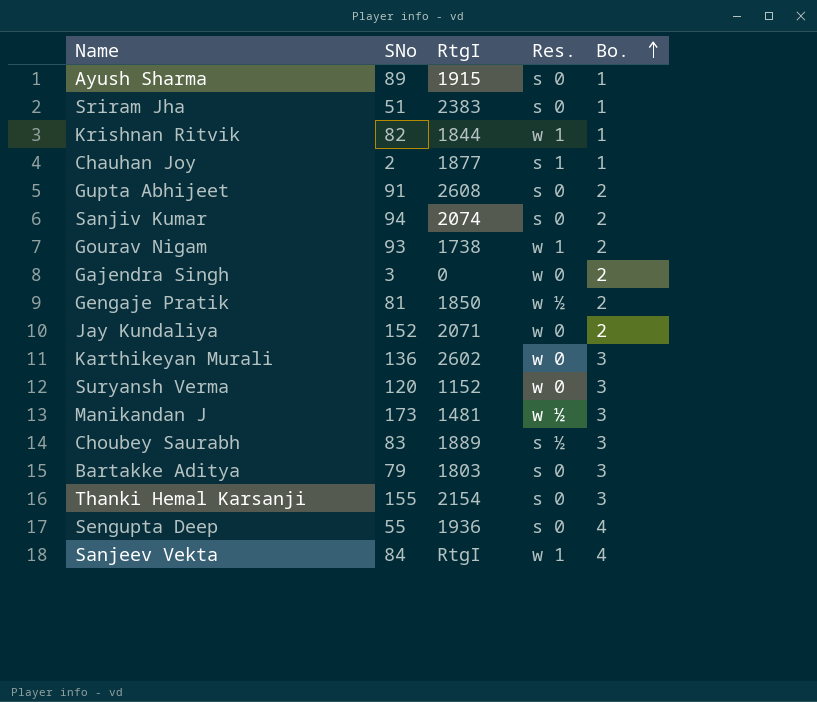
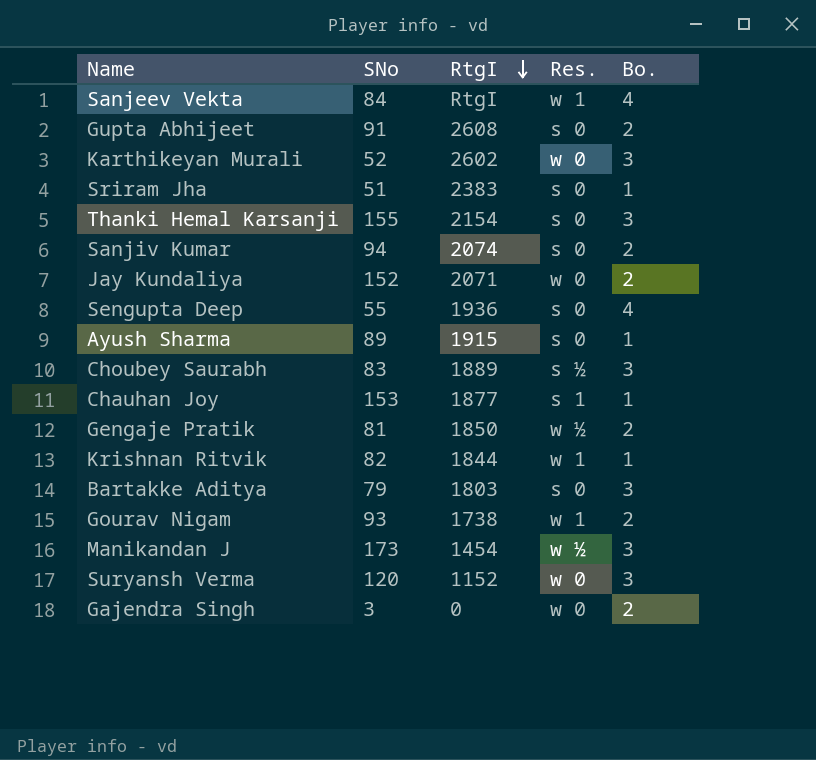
row order: Bo. ascending -> RtgI descending
Karthikeyan Murali | SNo: 136 -> 52
Chauhan Joy | SNo: 2 -> 153
Manikandan J | RtgI: 1481 -> 1454

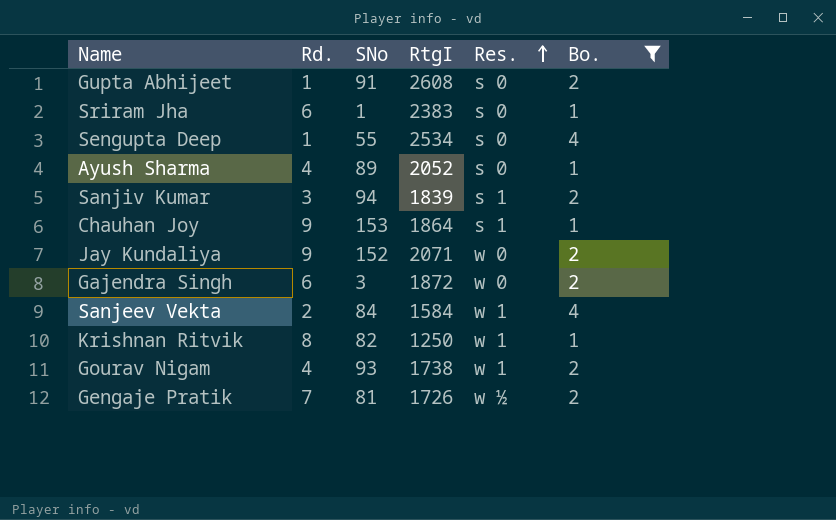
filter: none -> Bo. != 3
row order: RtgI descending -> Res. ascending
column Rd. | position: none -> 2
Sriram Jha | SNo: 51 -> 1
Sengupta Deep | RtgI: 1936 -> 2534
Ayush Sharma | RtgI: 1915 -> 2052
Sanjiv Kumar | RtgI: 2074 -> 1839
Sanjiv Kumar | Res.: s 0 -> s 1
Chauhan Joy | RtgI: 1877 -> 1864
Gajendra Singh | RtgI: 0 -> 1872
Sanjeev Vekta | RtgI: RtgI -> 1584
Krishnan Ritvik | RtgI: 1844 -> 1250
Gengaje Pratik | RtgI: 1850 -> 1726

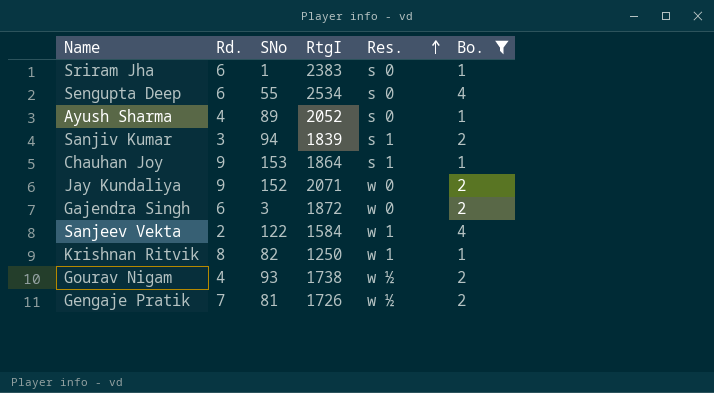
row Gupta Abhijeet: 1 | 91 | 2608 | s 0 | 2 -> none
Sengupta Deep | Rd.: 1 -> 6
Sanjeev Vekta | SNo: 84 -> 122
Gourav Nigam | Res.: w 1 -> w ½

